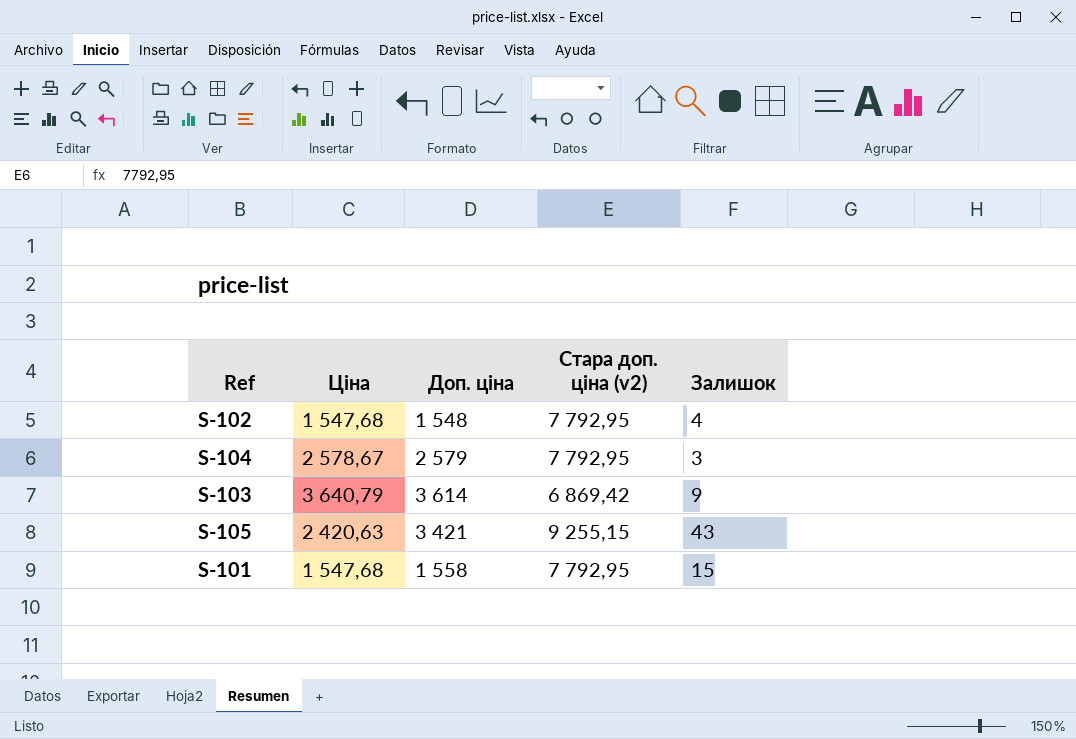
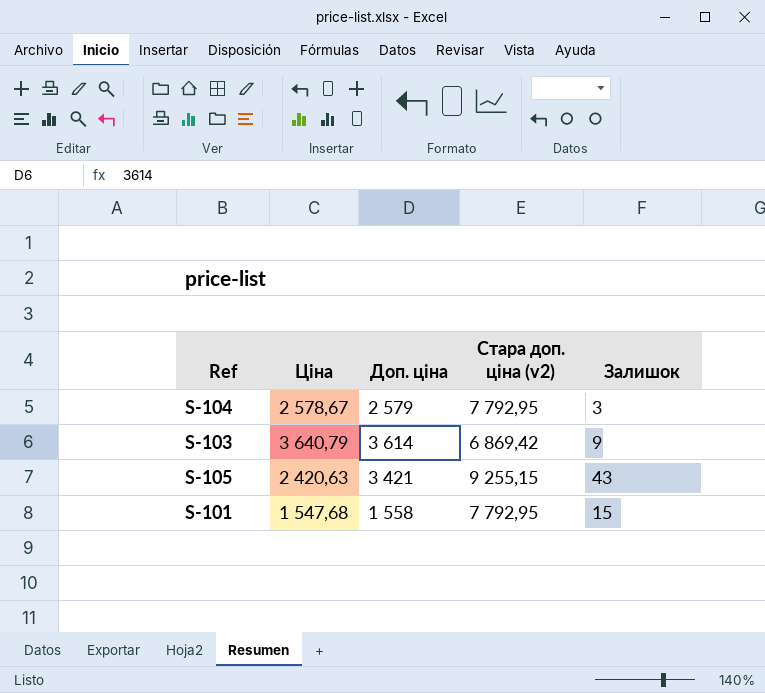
row S-102: 1 547,68 | 1 548 | 7 792,95 | 4 -> none

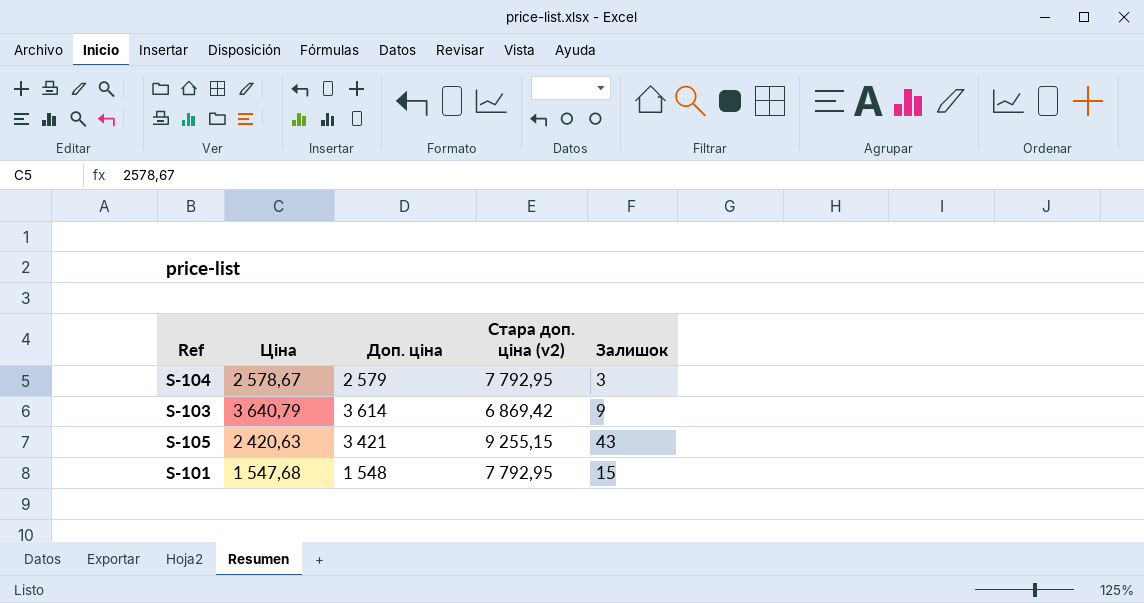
S-101 | Доп. ціна: 1 558 -> 1 548

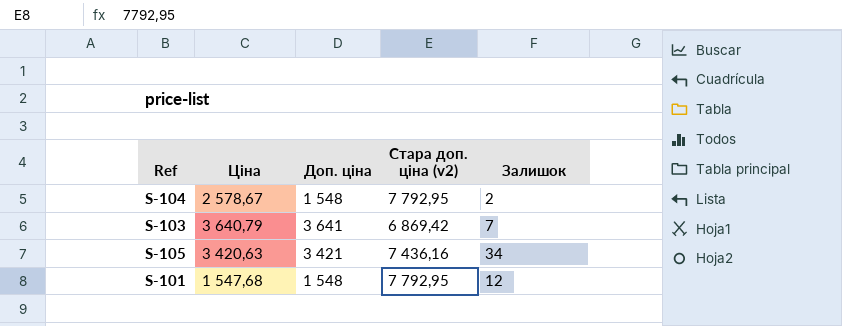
S-104 | Доп. ціна: 2 579 -> 1 548
S-104 | Залишок: 3 -> 2
S-103 | Доп. ціна: 3 614 -> 3 641
S-103 | Залишок: 9 -> 7
S-105 | Ціна: 2 420,63 -> 3 420,63
S-105 | Стара доп. ціна (v2): 9 255,15 -> 7 436,16
S-105 | Залишок: 43 -> 34
S-101 | Залишок: 15 -> 12

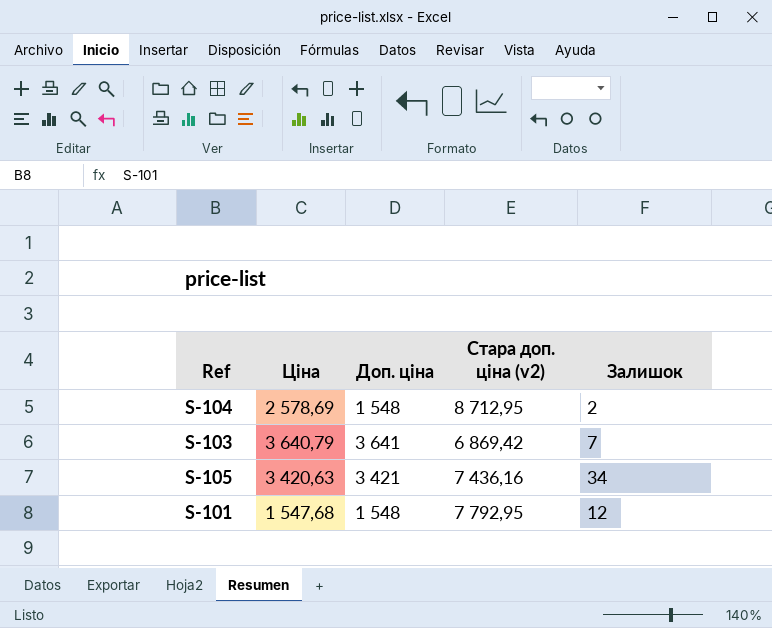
S-104 | Ціна: 2 578,67 -> 2 578,69
S-104 | Стара доп. ціна (v2): 7 792,95 -> 8 712,95

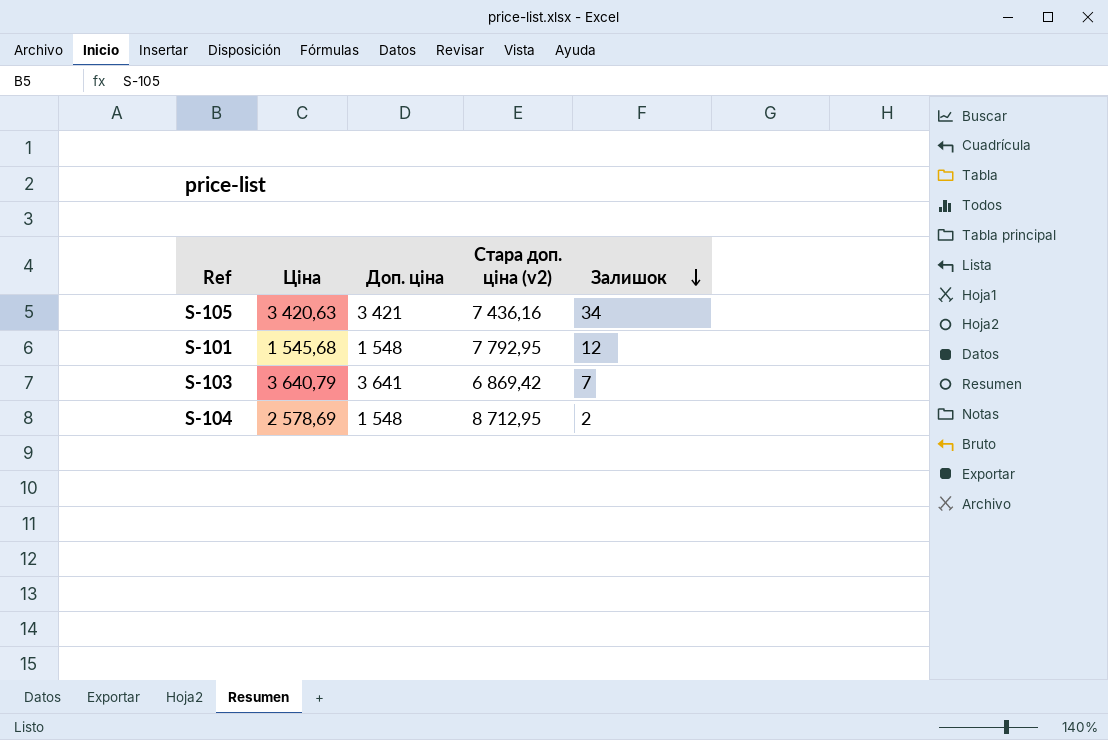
row order: none -> Залишок descending
S-101 | Ціна: 1 547,68 -> 1 545,68

